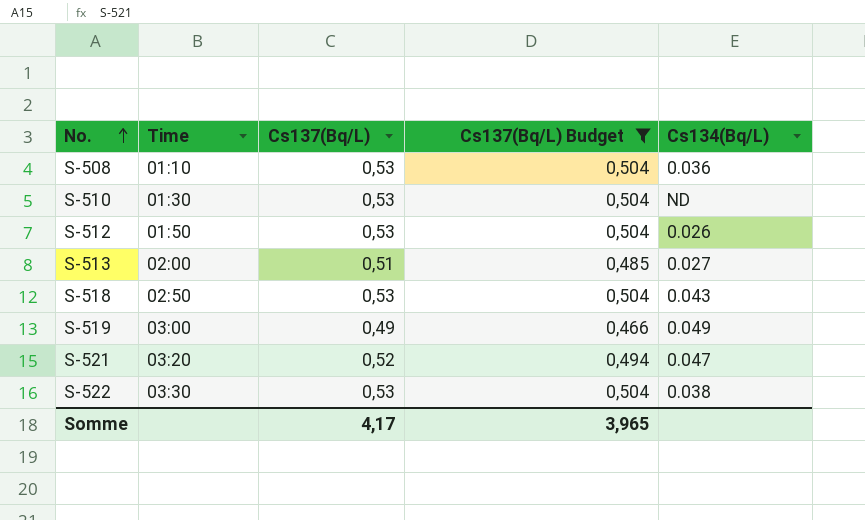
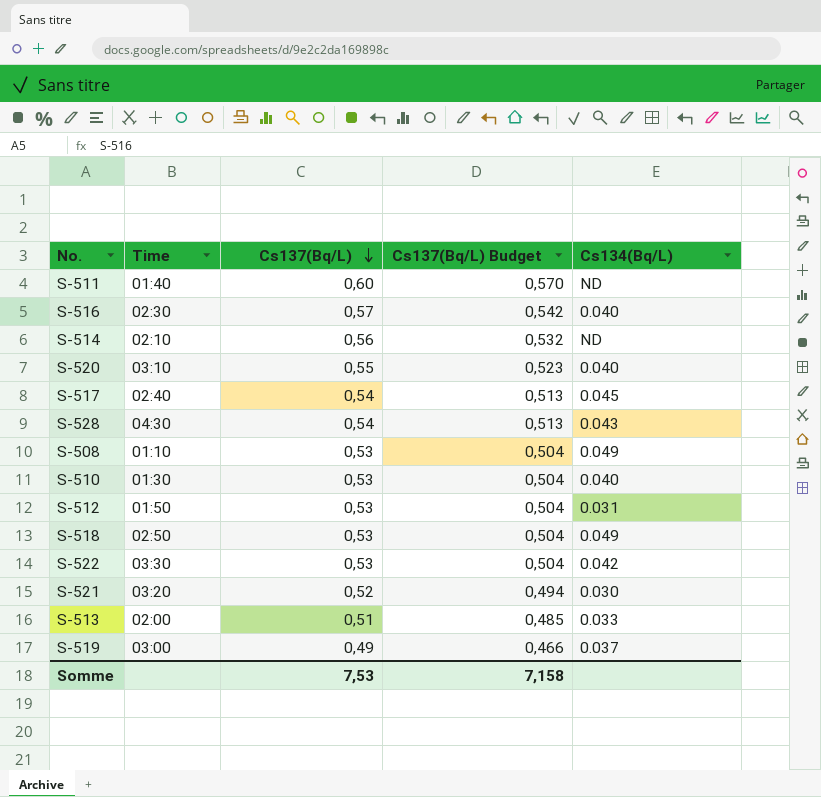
filter: Cs137(Bq/L) Budget <= 0,504 -> none
row order: No. ascending -> Cs137(Bq/L) descending
S-508 | Cs134(Bq/L): 0.036 -> 0.049
S-510 | Cs134(Bq/L): ND -> 0.040
S-512 | Cs134(Bq/L): 0.026 -> 0.031
S-518 | Cs134(Bq/L): 0.043 -> 0.049
S-522 | Cs134(Bq/L): 0.038 -> 0.042
S-521 | Cs134(Bq/L): 0.047 -> 0.030
S-513 | Cs134(Bq/L): 0.027 -> 0.033
S-519 | Cs134(Bq/L): 0.049 -> 0.037
Somme | Cs137(Bq/L): 4,17 -> 7,53
Somme | Cs137(Bq/L) Budget: 3,965 -> 7,158

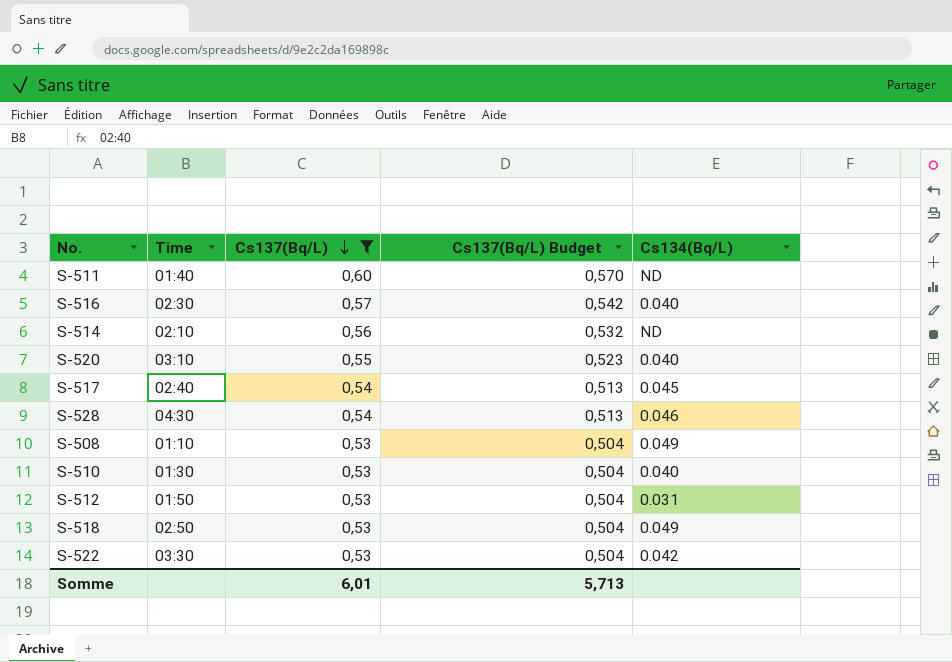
filter: none -> Cs137(Bq/L) >= 0,53
S-528 | Cs134(Bq/L): 0.043 -> 0.046
Somme | Cs137(Bq/L): 7,53 -> 6,01
Somme | Cs137(Bq/L) Budget: 7,158 -> 5,713

